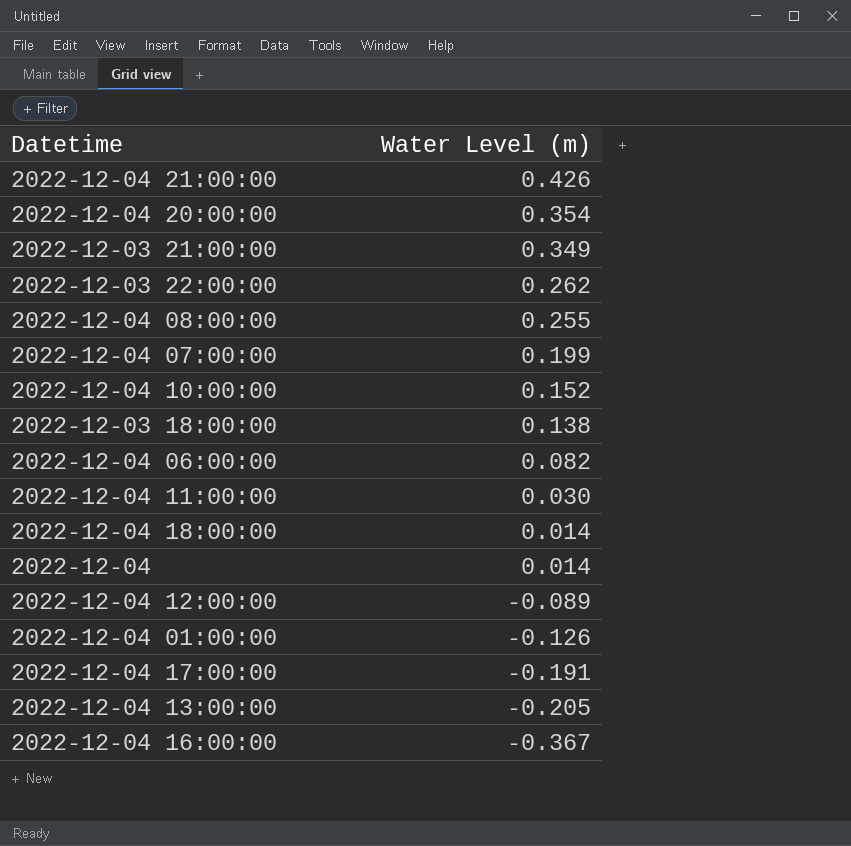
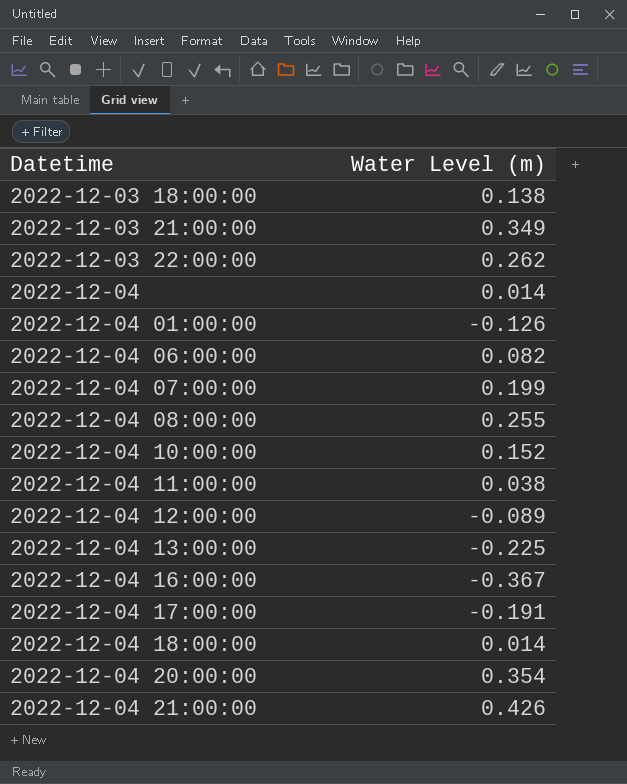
row order: Water Level (m) descending -> Datetime ascending
2022-12-04 11:00:00 | Water Level (m): 0.030 -> 0.038
2022-12-04 13:00:00 | Water Level (m): -0.205 -> -0.225

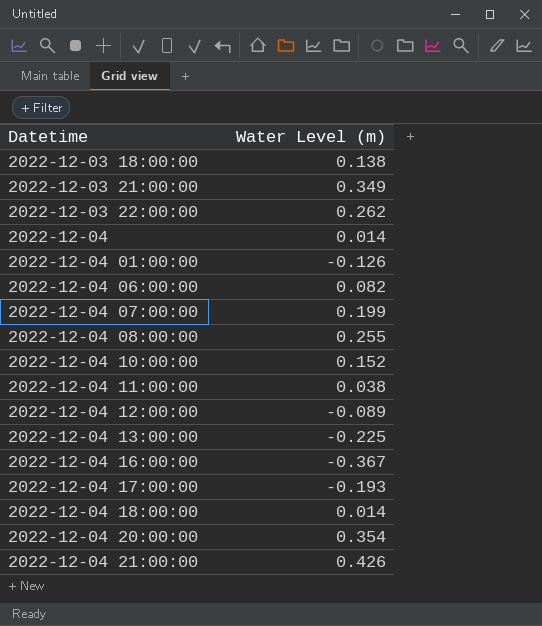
2022-12-04 17:00:00 | Water Level (m): -0.191 -> -0.193

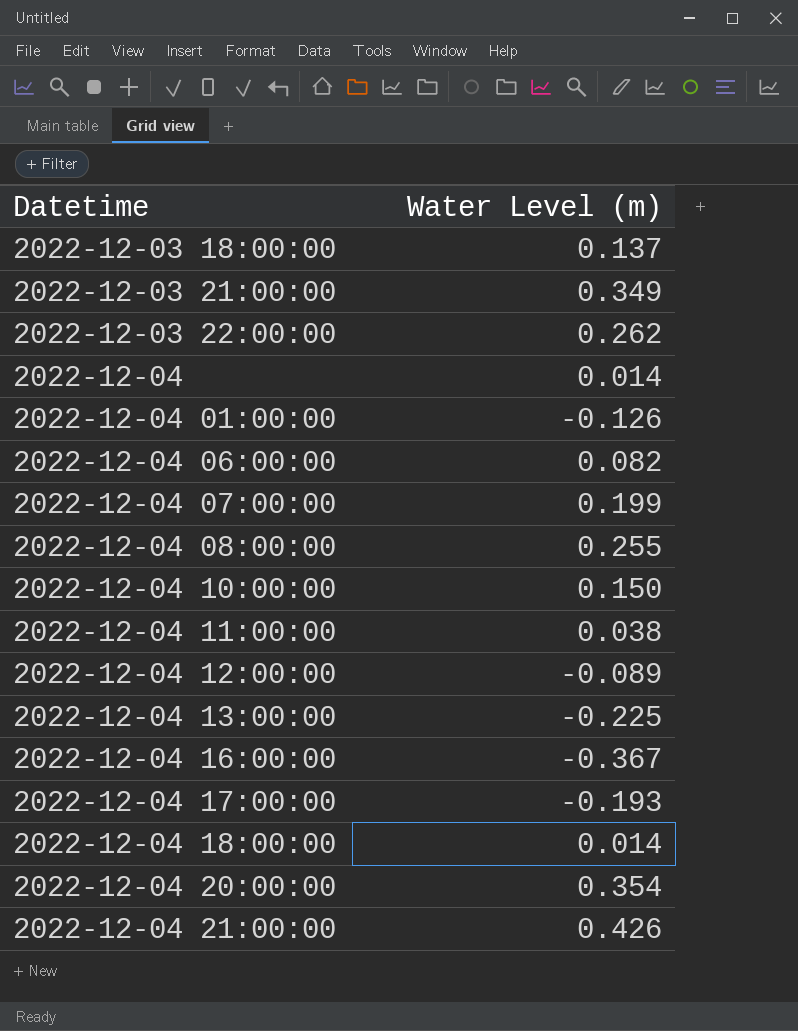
2022-12-03 18:00:00 | Water Level (m): 0.138 -> 0.137
2022-12-04 10:00:00 | Water Level (m): 0.152 -> 0.150

